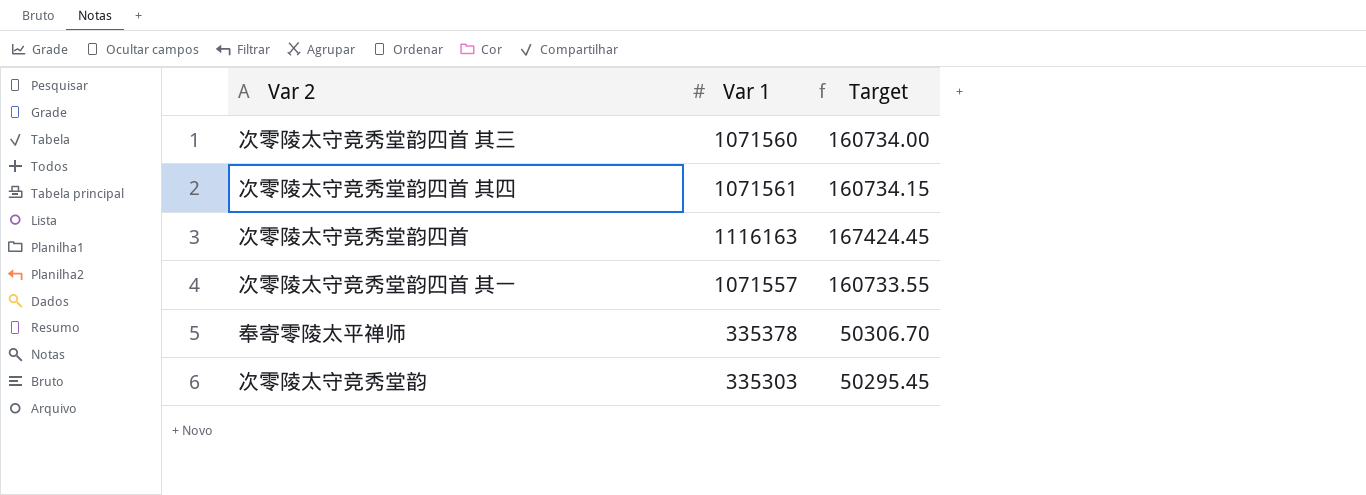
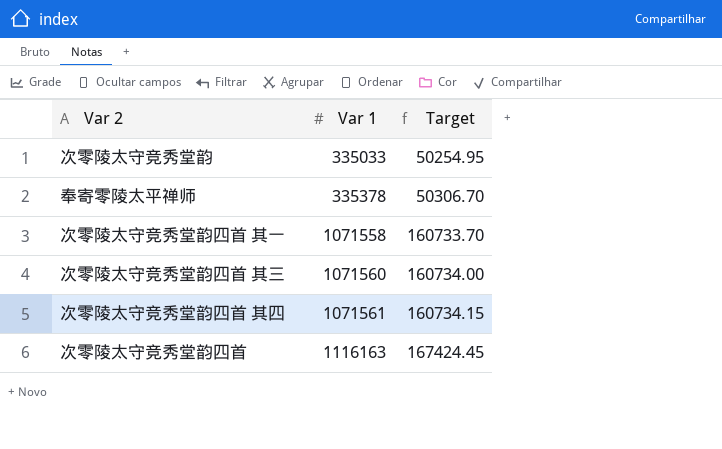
row order: none -> Var 1 ascending
次零陵太守竞秀堂韵 | Var 1: 335303 -> 335033
次零陵太守竞秀堂韵 | Target: 50295.45 -> 50254.95
次零陵太守竞秀堂韵四首 其一 | Var 1: 1071557 -> 1071558
次零陵太守竞秀堂韵四首 其一 | Target: 160733.55 -> 160733.70

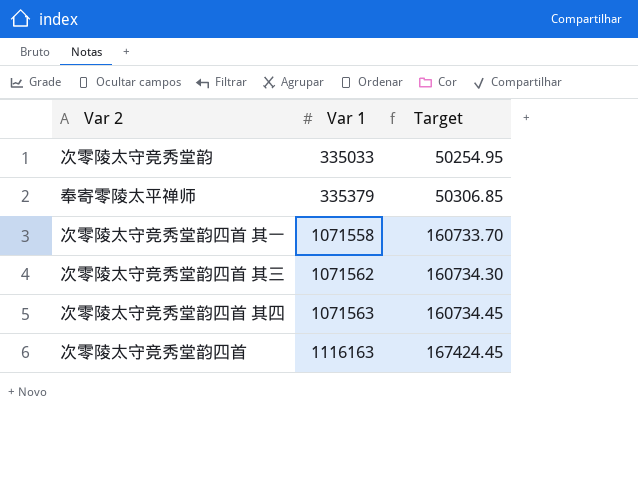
奉寄零陵太平禅师 | Var 1: 335378 -> 335379
奉寄零陵太平禅师 | Target: 50306.70 -> 50306.85
次零陵太守竞秀堂韵四首 其三 | Var 1: 1071560 -> 1071562
次零陵太守竞秀堂韵四首 其三 | Target: 160734.00 -> 160734.30
次零陵太守竞秀堂韵四首 其四 | Var 1: 1071561 -> 1071563
次零陵太守竞秀堂韵四首 其四 | Target: 160734.15 -> 160734.45

